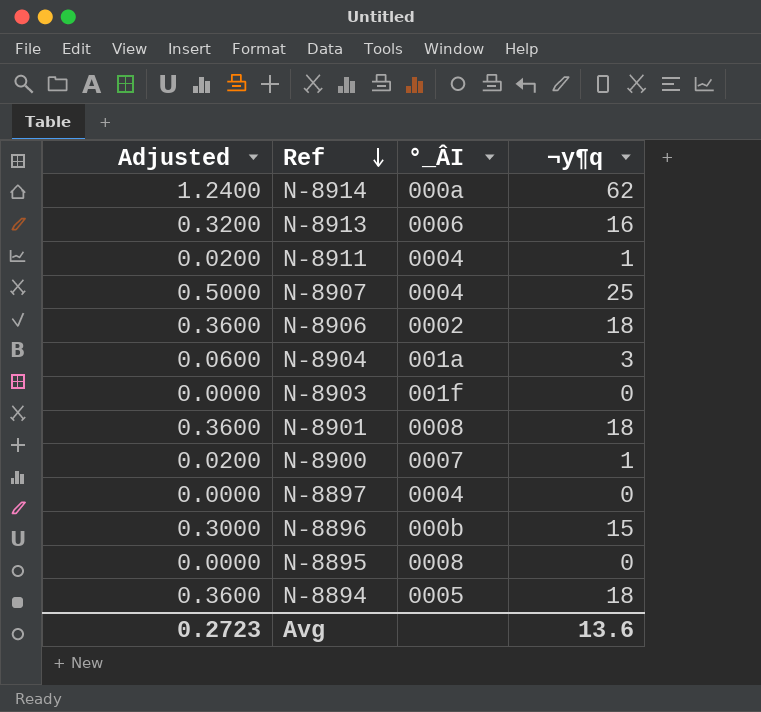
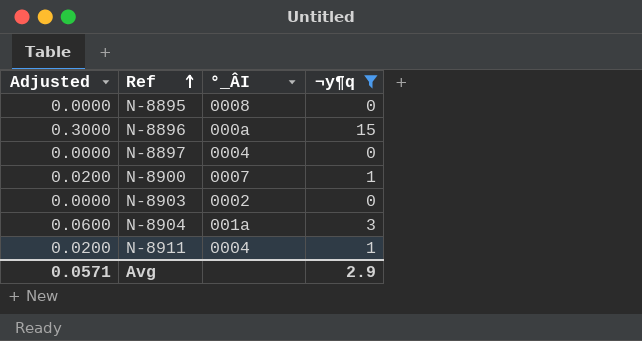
filter: none -> ¬y¶q <= 15
row order: Ref descending -> Ref ascending
N-8896 | °_ÂI: 000b -> 000a
N-8903 | °_ÂI: 001f -> 0002
Avg | Adjusted: 0.2723 -> 0.0571
Avg | ¬y¶q: 13.6 -> 2.9

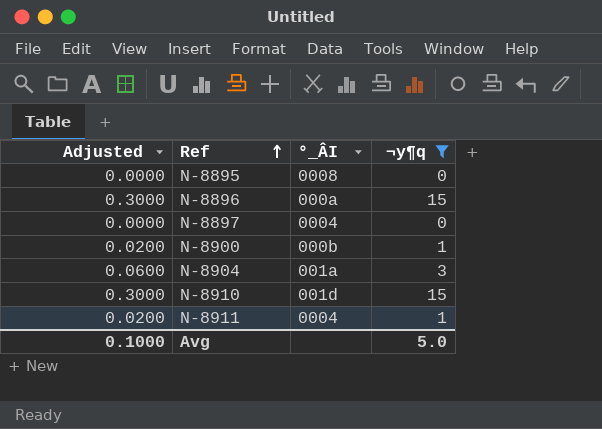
row N-8903: 0.0000 | 0002 | 0 -> none
N-8900 | °_ÂI: 0007 -> 000b
row N-8910: none -> 0.3000 | 001d | 15
Avg | Adjusted: 0.0571 -> 0.1000
Avg | ¬y¶q: 2.9 -> 5.0

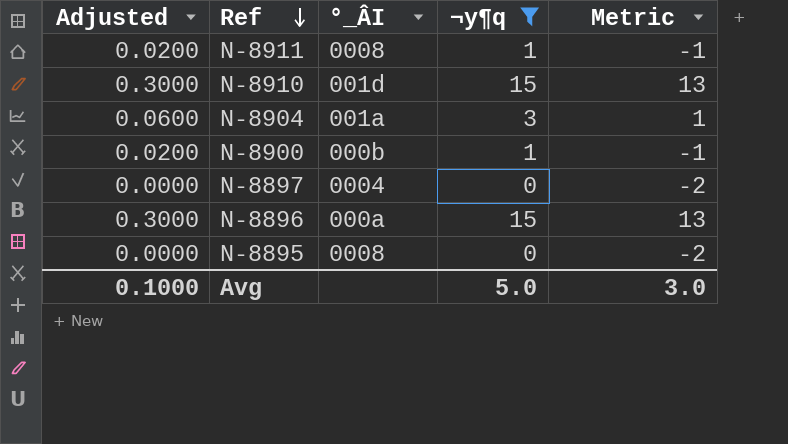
row order: Ref ascending -> Ref descending
column Metric | formula: none -> [¬y¶q] - 2
N-8911 | °_ÂI: 0004 -> 0008

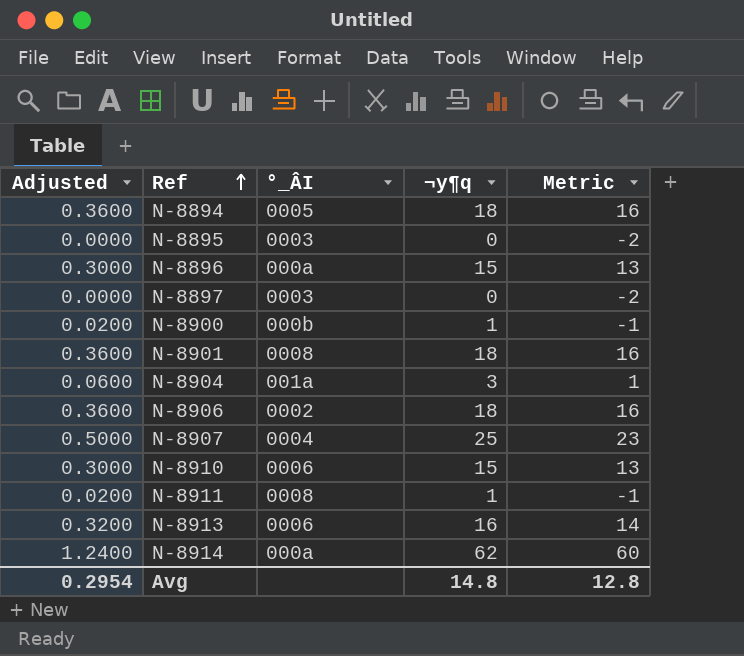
filter: ¬y¶q <= 15 -> none
row order: Ref descending -> Ref ascending
N-8895 | °_ÂI: 0008 -> 0003
N-8897 | °_ÂI: 0004 -> 0003
N-8910 | °_ÂI: 001d -> 0006
Avg | Adjusted: 0.1000 -> 0.2954
Avg | ¬y¶q: 5.0 -> 14.8
Avg | Metric: 3.0 -> 12.8

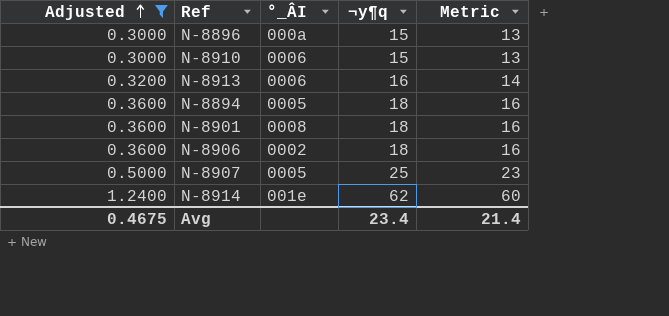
filter: none -> Adjusted >= 0.3000
row order: Ref ascending -> Adjusted ascending
N-8907 | °_ÂI: 0004 -> 0005
N-8914 | °_ÂI: 000a -> 001e
Avg | Adjusted: 0.2954 -> 0.4675
Avg | ¬y¶q: 14.8 -> 23.4
Avg | Metric: 12.8 -> 21.4

